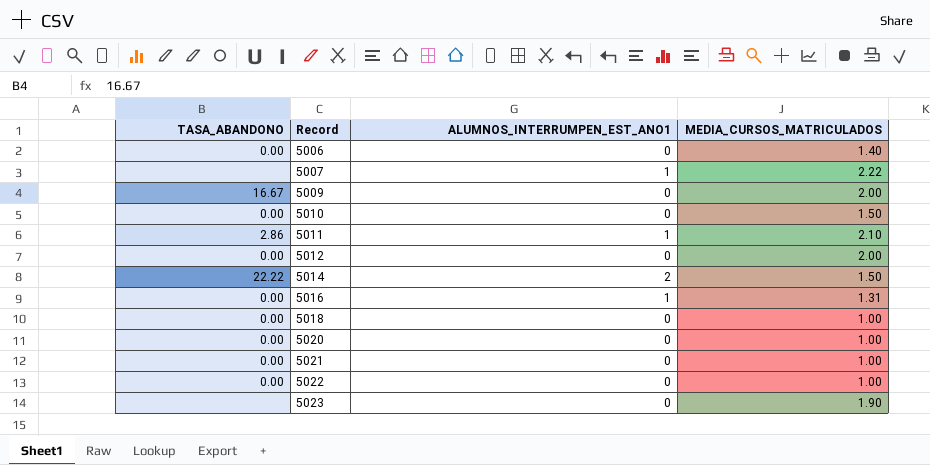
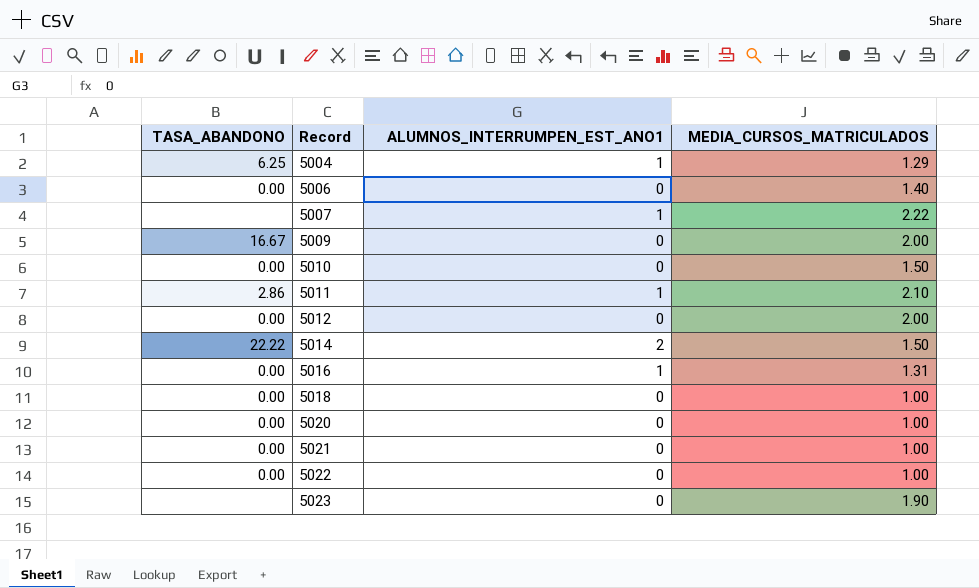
row 5004: none -> 6.25 | 1 | 1.29

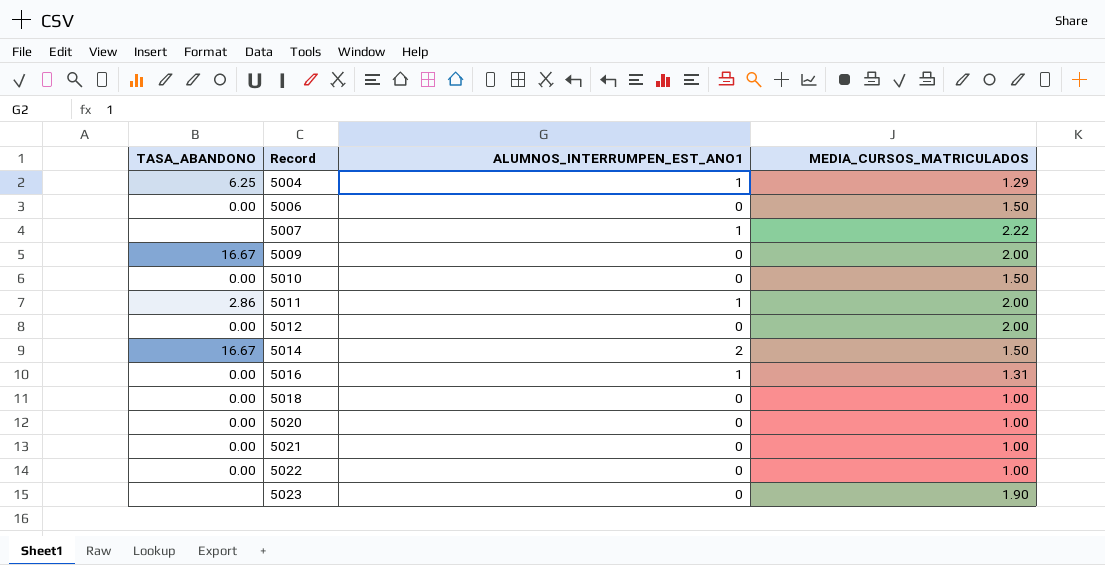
5006 | MEDIA_CURSOS_MATRICULADOS: 1.40 -> 1.50
5011 | MEDIA_CURSOS_MATRICULADOS: 2.10 -> 2.00
5014 | TASA_ABANDONO: 22.22 -> 16.67

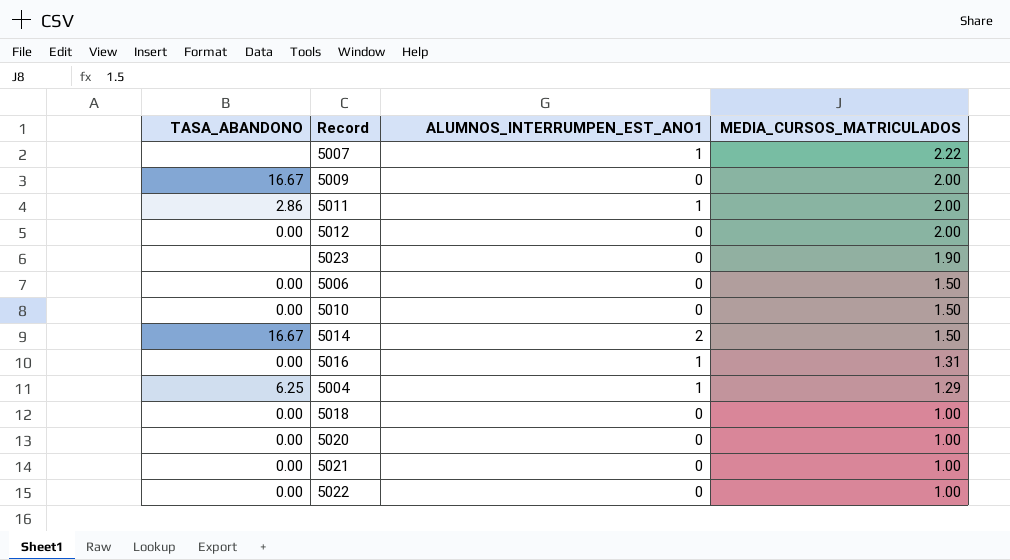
row order: Record ascending -> MEDIA_CURSOS_MATRICULADOS descending

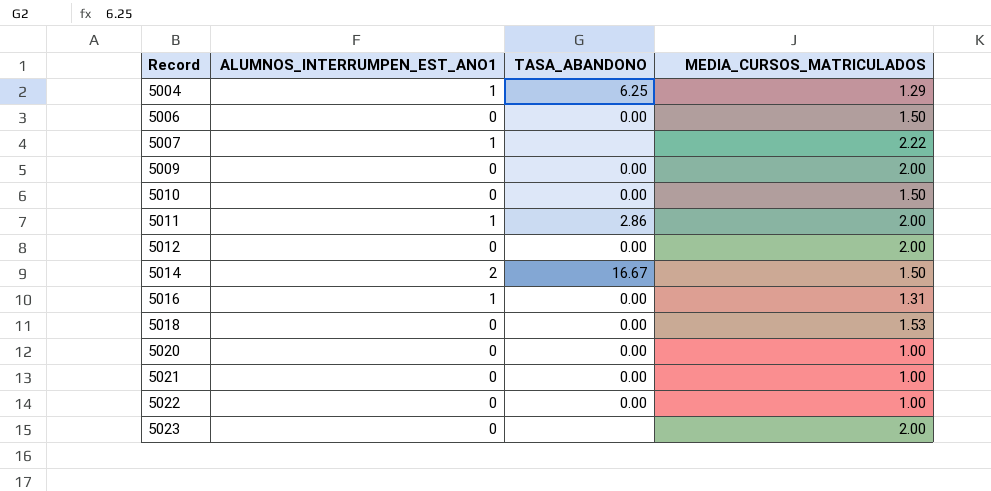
row order: MEDIA_CURSOS_MATRICULADOS descending -> Record ascending
column TASA_ABANDONO | position: 1 -> 3
5009 | TASA_ABANDONO: 16.67 -> 0.00
5018 | MEDIA_CURSOS_MATRICULADOS: 1.00 -> 1.53
5023 | MEDIA_CURSOS_MATRICULADOS: 1.90 -> 2.00

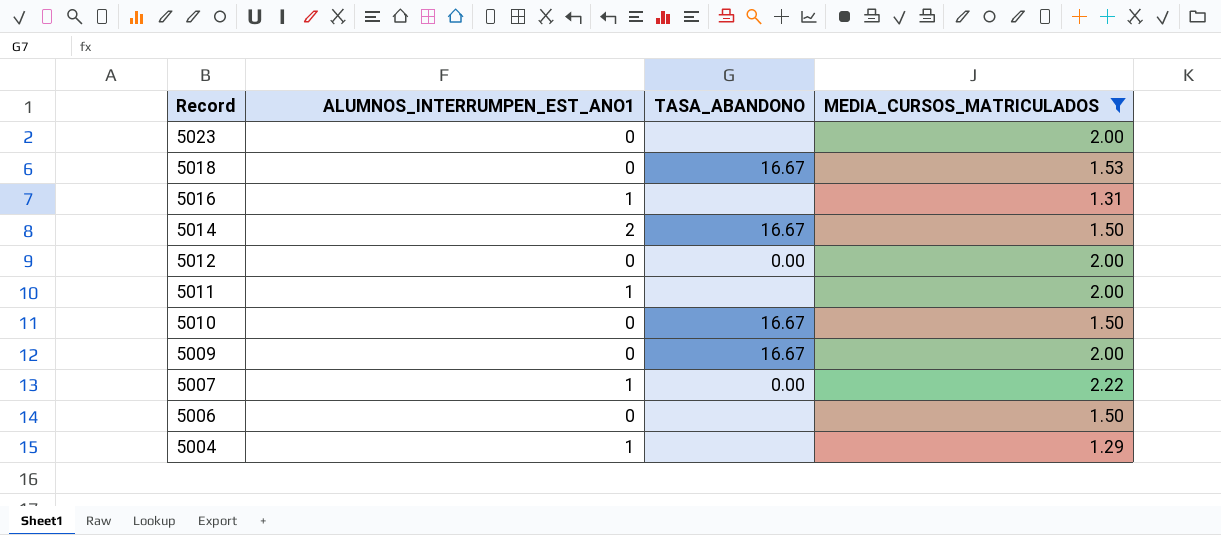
filter: none -> MEDIA_CURSOS_MATRICULADOS != 1.00
row order: Record ascending -> Record descending
5018 | TASA_ABANDONO: 0.00 -> 16.67
5016 | TASA_ABANDONO: 0.00 -> none
5011 | TASA_ABANDONO: 2.86 -> none
5010 | TASA_ABANDONO: 0.00 -> 16.67
5009 | TASA_ABANDONO: 0.00 -> 16.67
5007 | TASA_ABANDONO: none -> 0.00
5006 | TASA_ABANDONO: 0.00 -> none
5004 | TASA_ABANDONO: 6.25 -> none

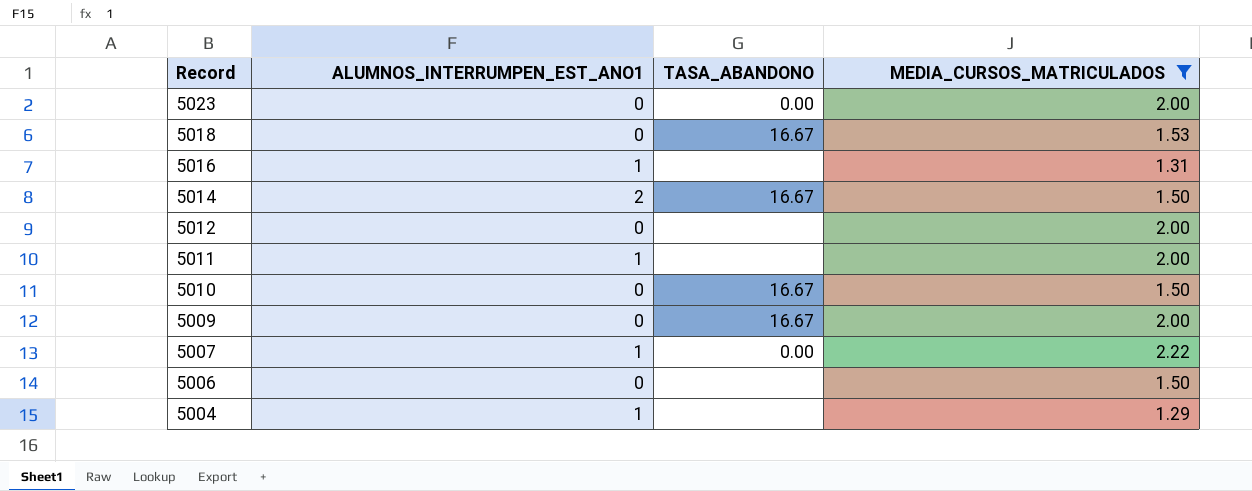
5023 | TASA_ABANDONO: none -> 0.00
5012 | TASA_ABANDONO: 0.00 -> none

